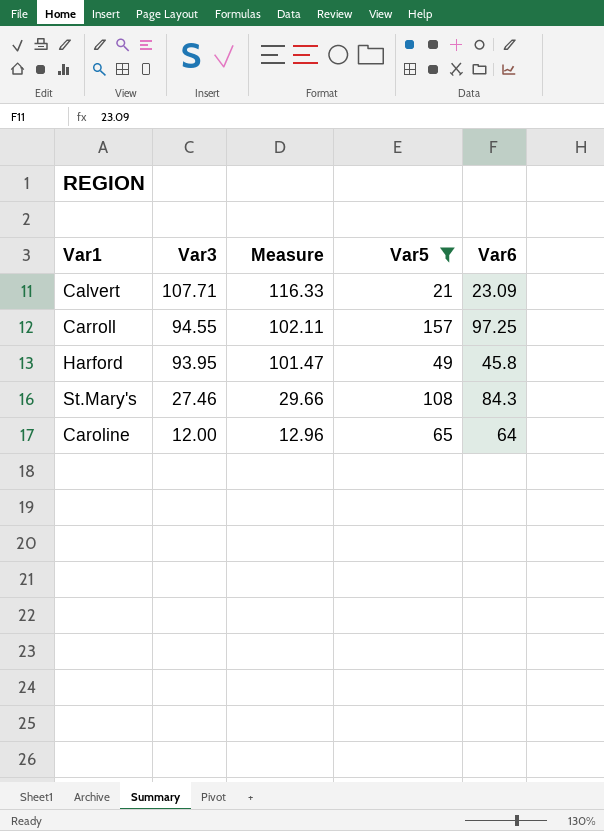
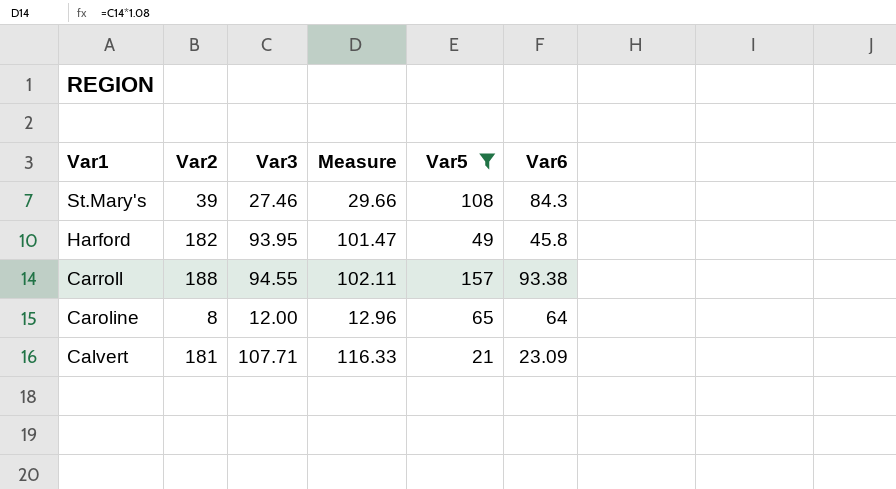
row order: Var3 descending -> Var1 descending
column Var2 | position: none -> 2
Carroll | Var6: 97.25 -> 93.38

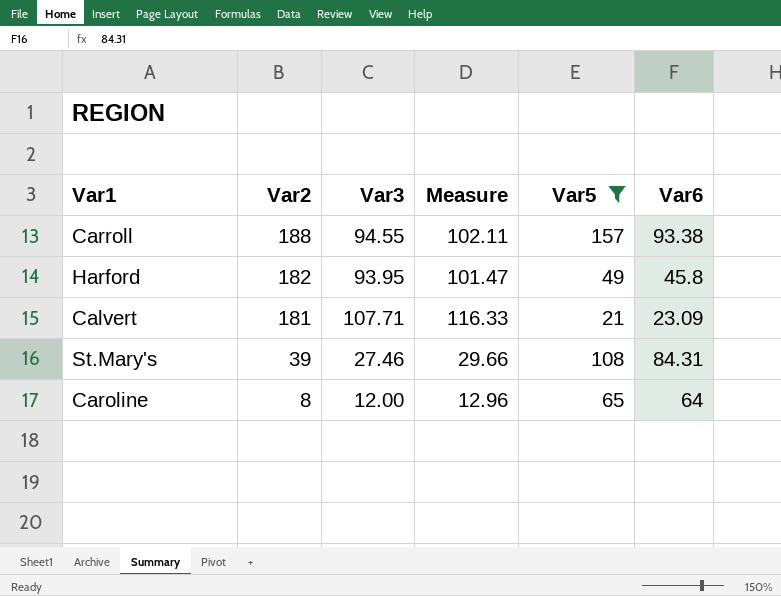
row order: Var1 descending -> Var2 descending
St.Mary's | Var6: 84.3 -> 84.31

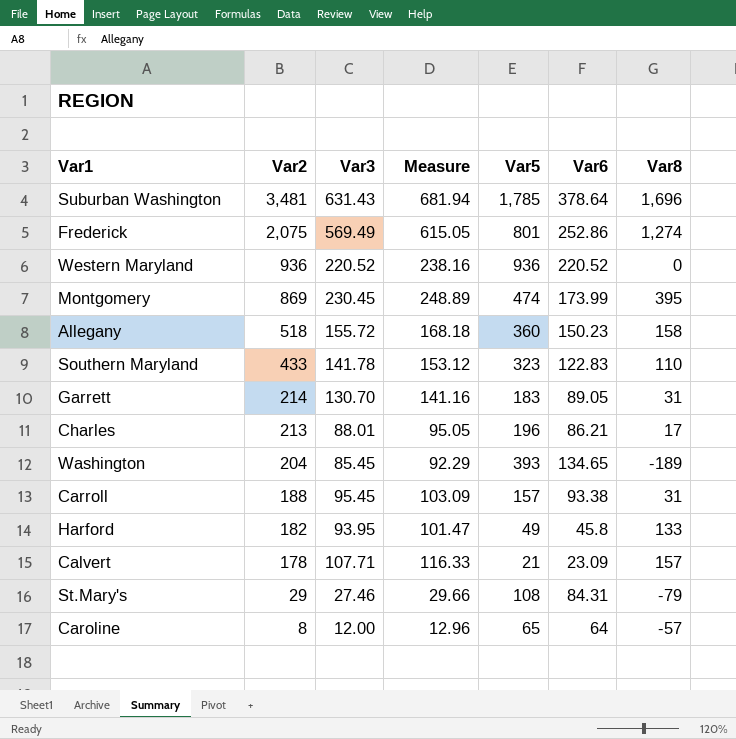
filter: Var5 <= 157 -> none
column Var8 | formula: none -> [Var2] - [Var5]
Carroll | Var3: 94.55 -> 95.45
Carroll | Measure: 102.11 -> 103.09
Calvert | Var2: 181 -> 178
St.Mary's | Var2: 39 -> 29

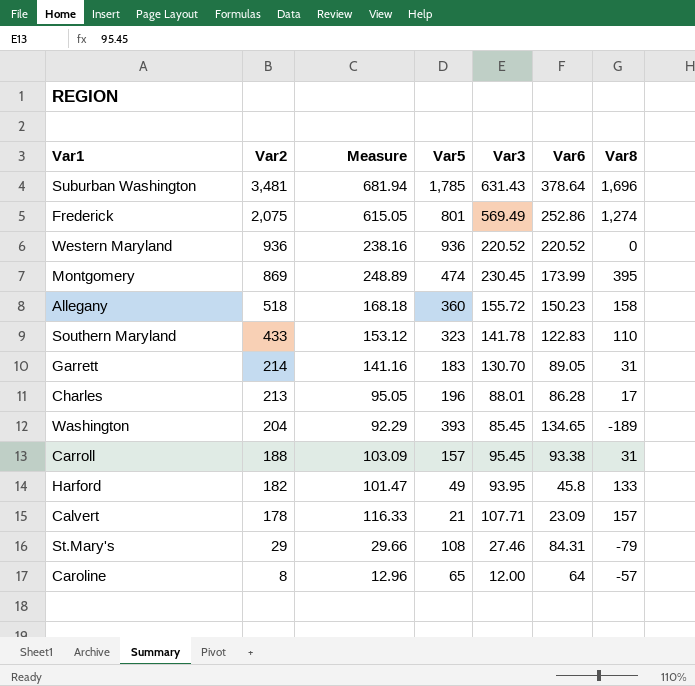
column Var3 | position: 3 -> 5
Charles | Var6: 86.21 -> 86.28

